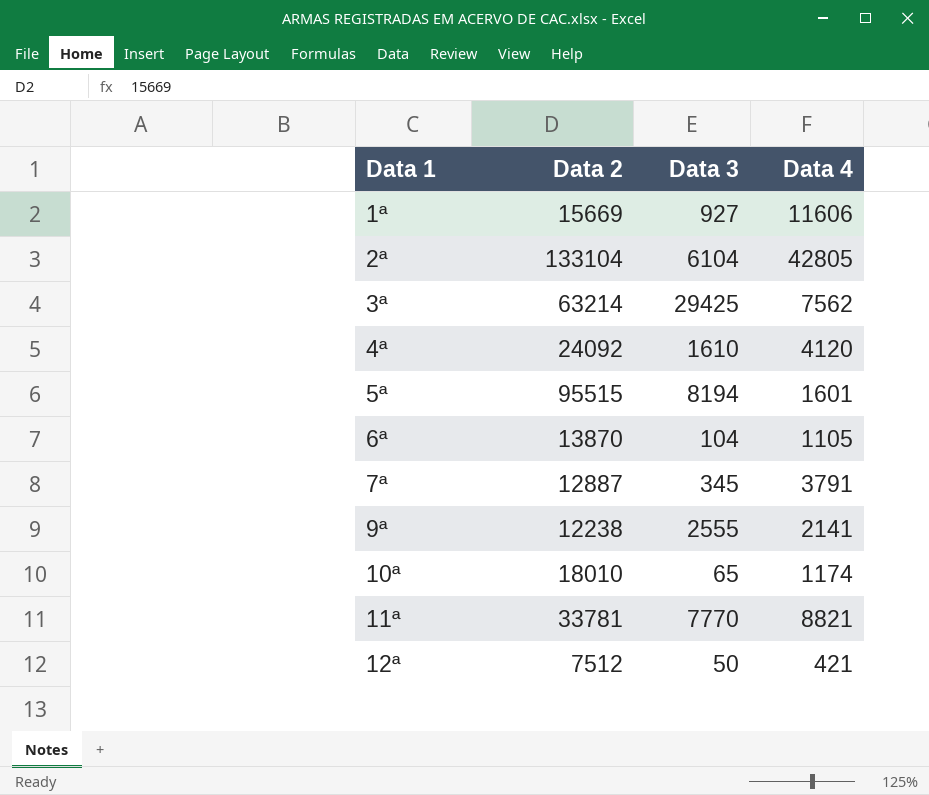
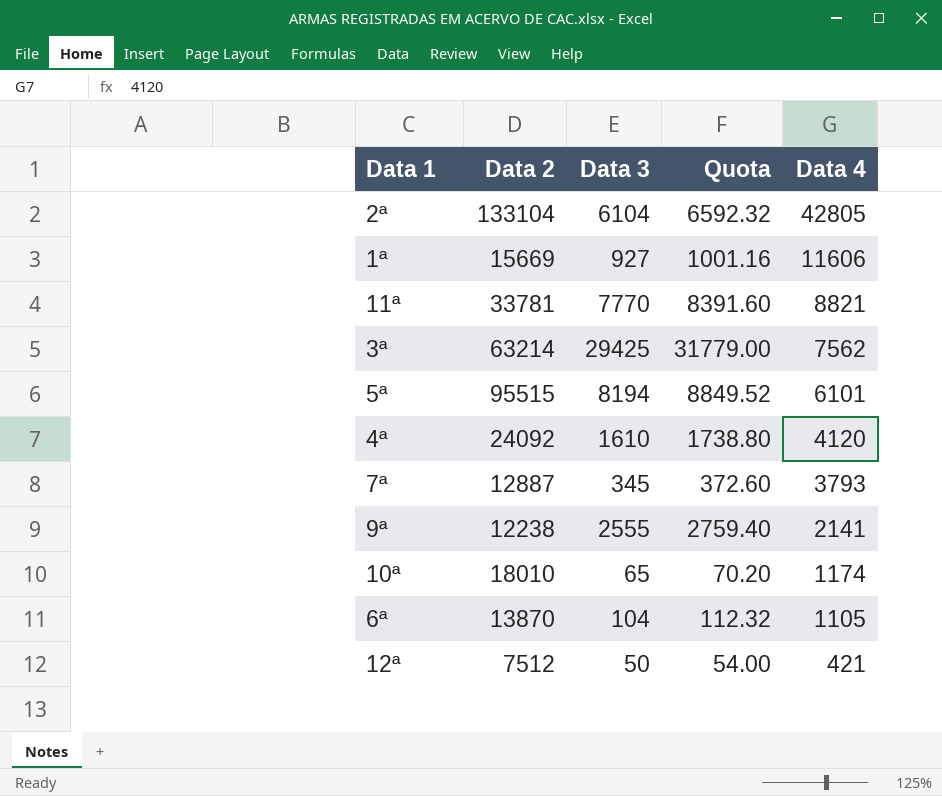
row order: Data 1 ascending -> Data 4 descending
column Quota | formula: none -> [Data 3] * 1.08
5ª | Data 4: 1601 -> 6101
7ª | Data 4: 3791 -> 3793

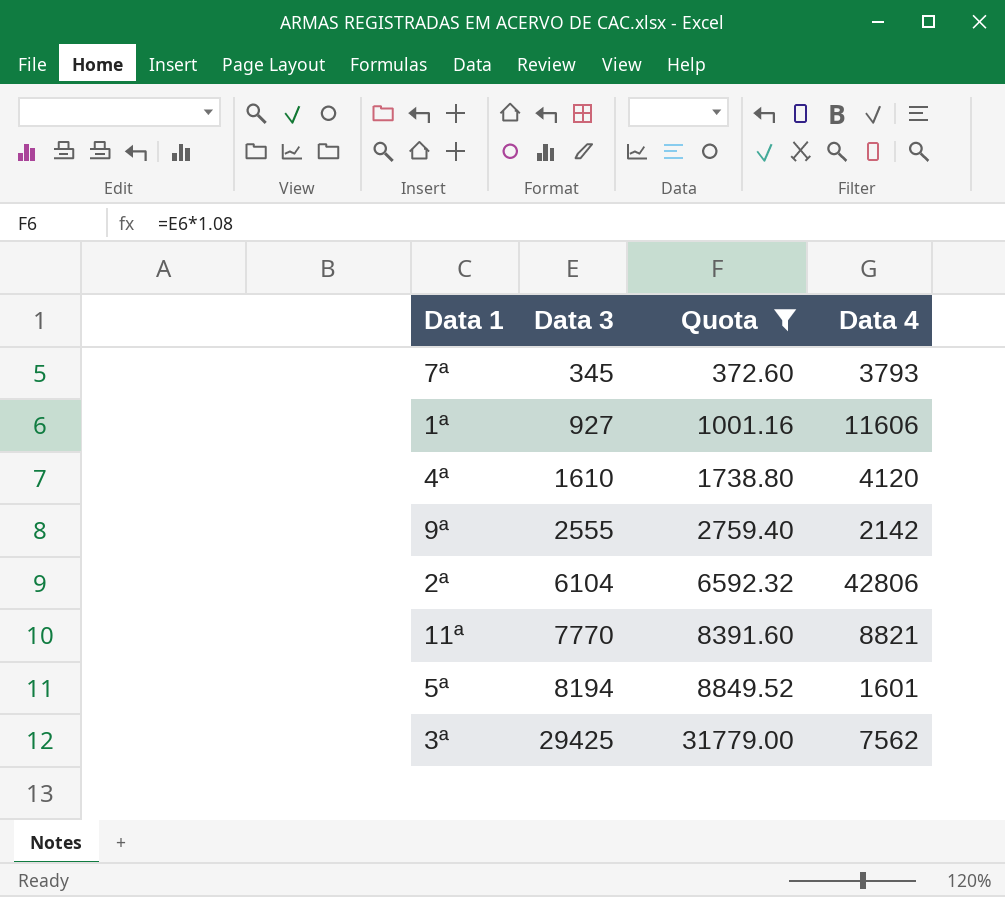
filter: none -> Quota >= 372.60
row order: Data 4 descending -> Data 3 ascending
column Data 2 | position: 2 -> none
9ª | Data 4: 2141 -> 2142
2ª | Data 4: 42805 -> 42806
5ª | Data 4: 6101 -> 1601

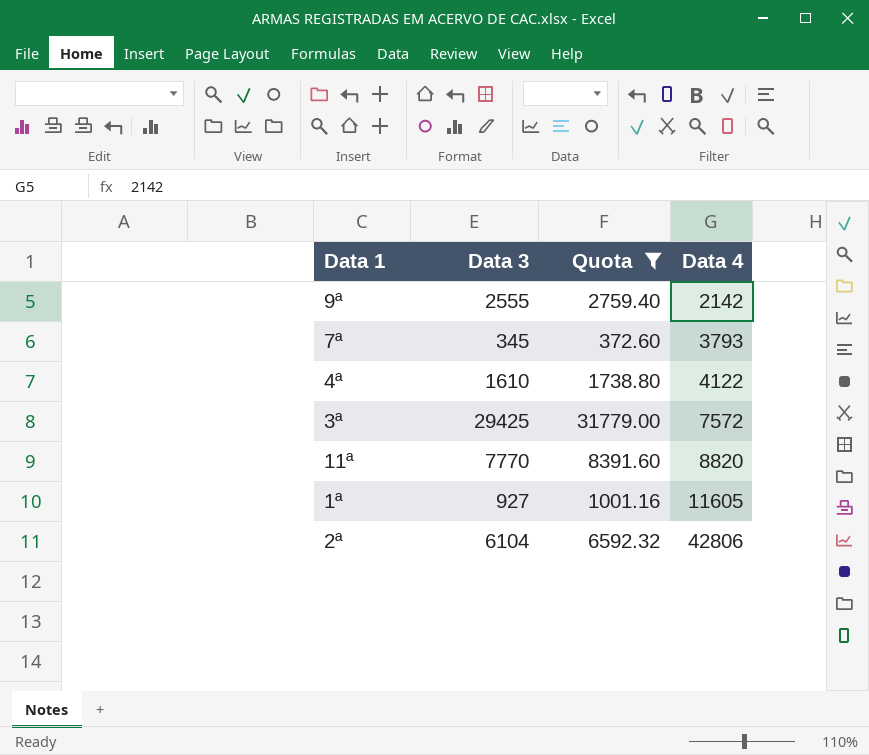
row order: Data 3 ascending -> Data 4 ascending
row 5ª: 8194 | 8849.52 | 1601 -> none
4ª | Data 4: 4120 -> 4122
3ª | Data 4: 7562 -> 7572
11ª | Data 4: 8821 -> 8820
1ª | Data 4: 11606 -> 11605

